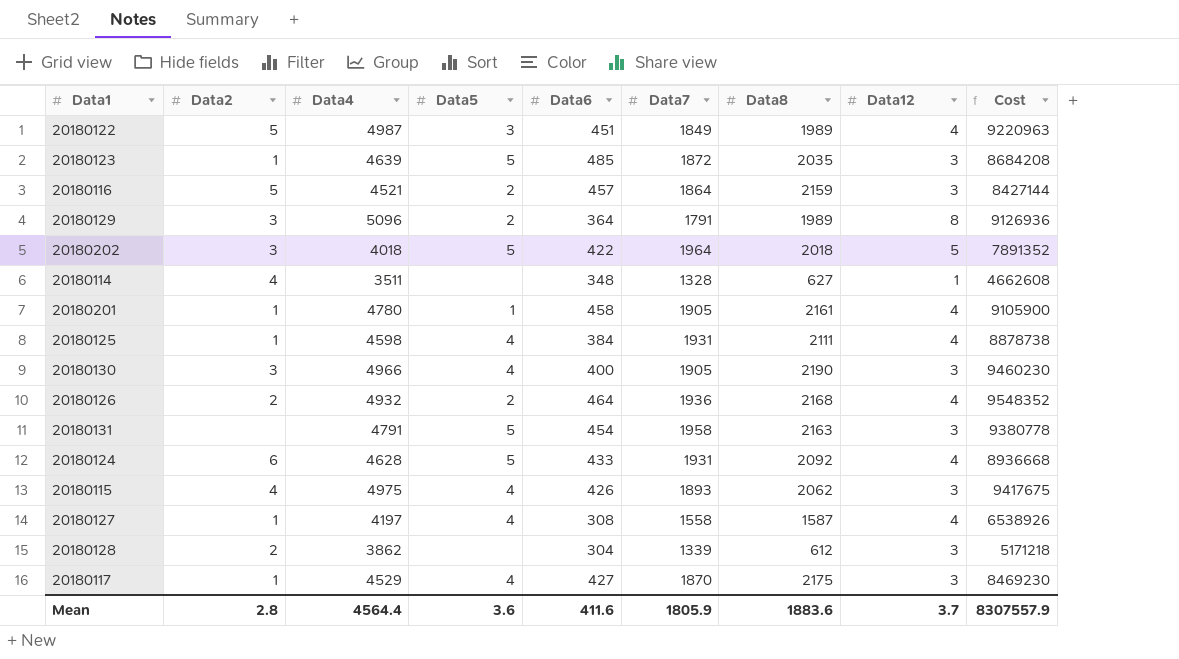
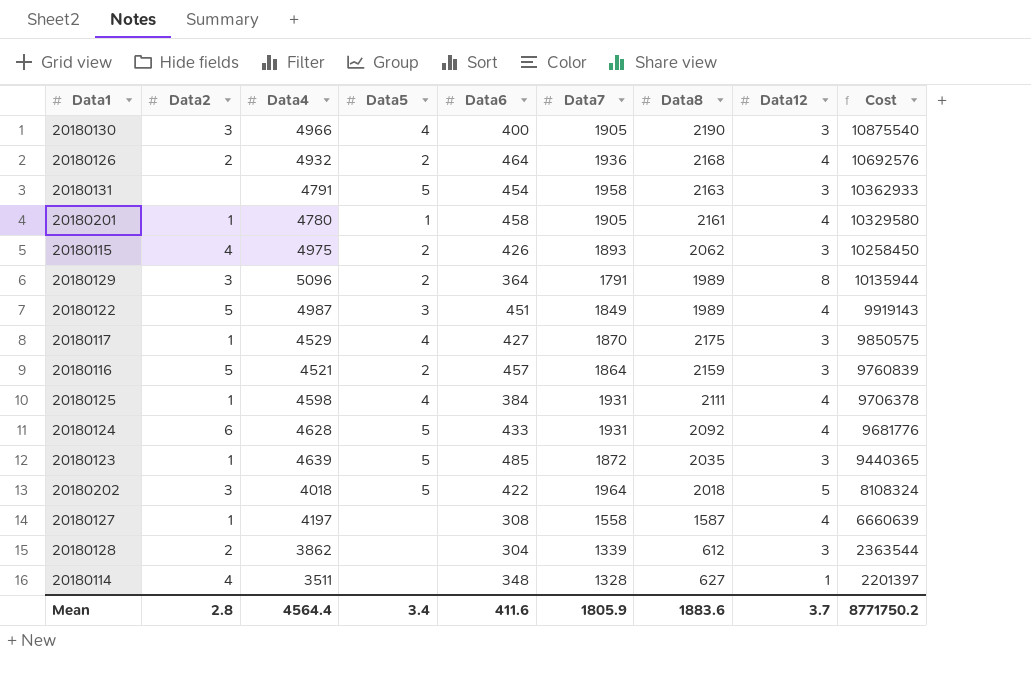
row order: none -> Cost descending
column Cost | formula: [Data4] * [Data7] -> [Data4] * [Data8]
20180115 | Data5: 4 -> 2
20180127 | Data5: 4 -> none
Mean | Data5: 3.6 -> 3.4
Mean | Cost: 8307557.9 -> 8771750.2

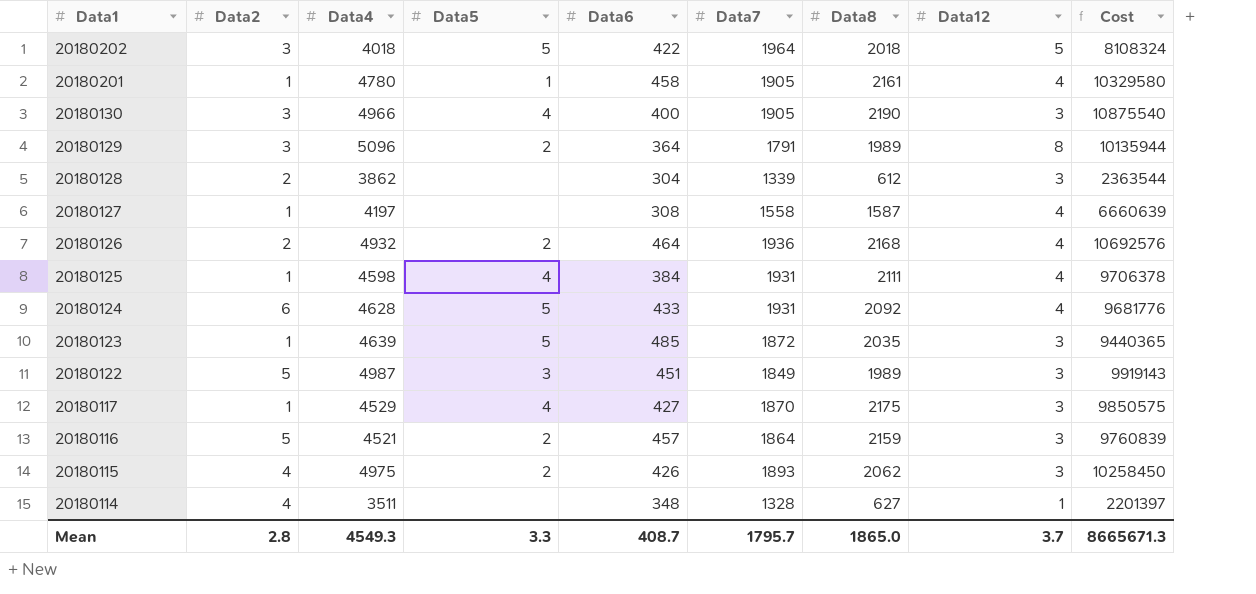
row order: Cost descending -> Data1 descending
row 20180131: none | 4791 | 5 | 454 | 1958 | 2163 | 3 | 10362933 -> none
20180122 | Data12: 4 -> 3
Mean | Data4: 4564.4 -> 4549.3
Mean | Data5: 3.4 -> 3.3
Mean | Data6: 411.6 -> 408.7
Mean | Data7: 1805.9 -> 1795.7
Mean | Data8: 1883.6 -> 1865.0
Mean | Cost: 8771750.2 -> 8665671.3

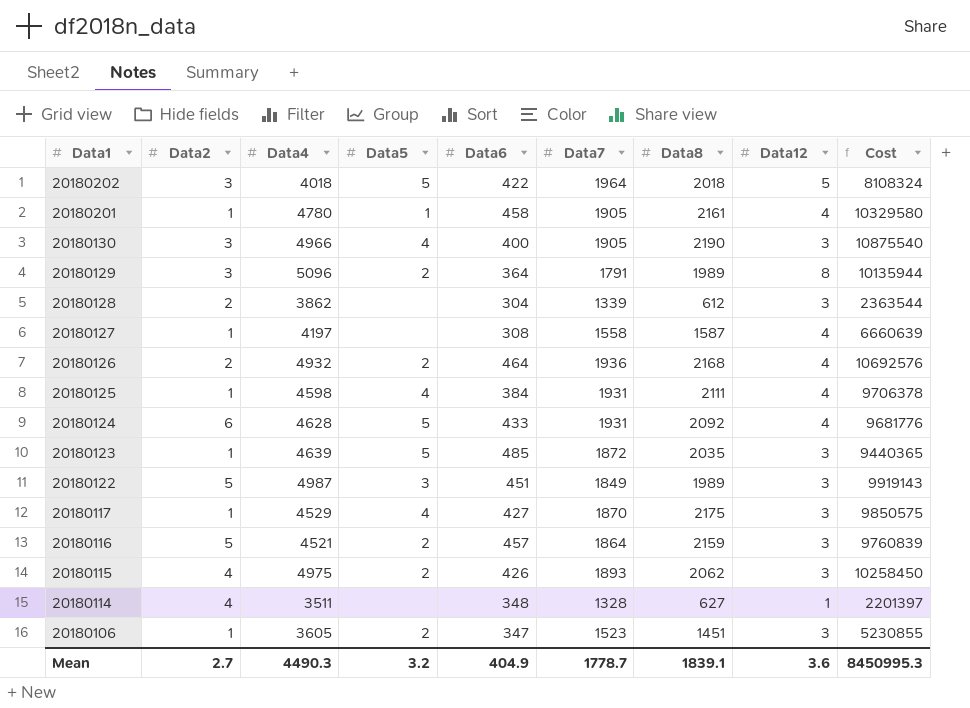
row 20180106: none -> 1 | 3605 | 2 | 347 | 1523 | 1451 | 3 | 5230855
Mean | Data2: 2.8 -> 2.7
Mean | Data4: 4549.3 -> 4490.3
Mean | Data5: 3.3 -> 3.2
Mean | Data6: 408.7 -> 404.9
Mean | Data7: 1795.7 -> 1778.7
Mean | Data8: 1865.0 -> 1839.1
Mean | Data12: 3.7 -> 3.6
Mean | Cost: 8665671.3 -> 8450995.3

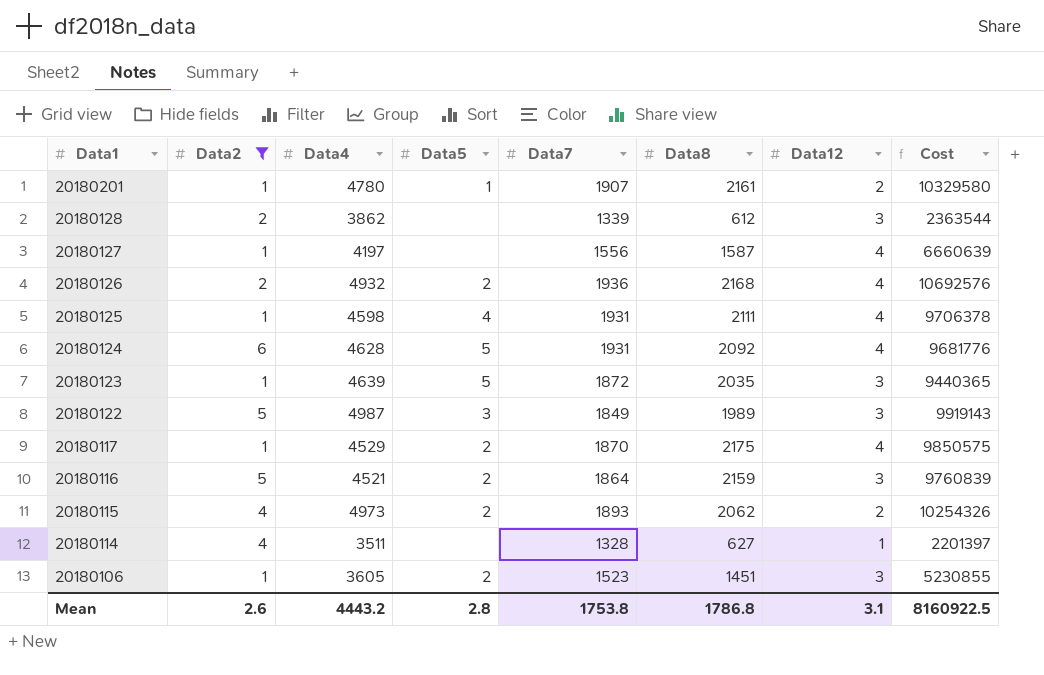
filter: none -> Data2 != 3
column Data6 | position: 5 -> none
20180201 | Data7: 1905 -> 1907
20180201 | Data12: 4 -> 2
20180127 | Data7: 1558 -> 1556
20180117 | Data5: 4 -> 2
20180117 | Data12: 3 -> 4
20180115 | Data4: 4975 -> 4973
20180115 | Data12: 3 -> 2
20180115 | Cost: 10258450 -> 10254326
Mean | Data2: 2.7 -> 2.6
Mean | Data4: 4490.3 -> 4443.2
Mean | Data5: 3.2 -> 2.8
Mean | Data7: 1778.7 -> 1753.8
Mean | Data8: 1839.1 -> 1786.8
Mean | Data12: 3.6 -> 3.1
Mean | Cost: 8450995.3 -> 8160922.5

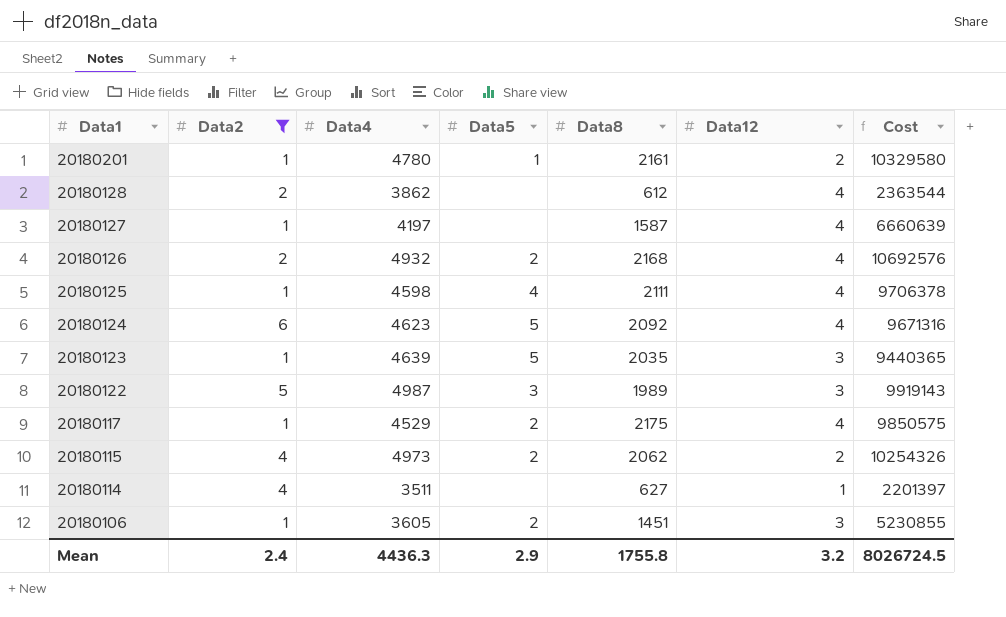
column Data7 | position: 5 -> none
row 20180116: 5 | 4521 | 2 | 1864 | 2159 | 3 | 9760839 -> none
20180128 | Data12: 3 -> 4
20180124 | Data4: 4628 -> 4623
20180124 | Cost: 9681776 -> 9671316
Mean | Data2: 2.6 -> 2.4
Mean | Data4: 4443.2 -> 4436.3
Mean | Data5: 2.8 -> 2.9
Mean | Data8: 1786.8 -> 1755.8
Mean | Data12: 3.1 -> 3.2
Mean | Cost: 8160922.5 -> 8026724.5

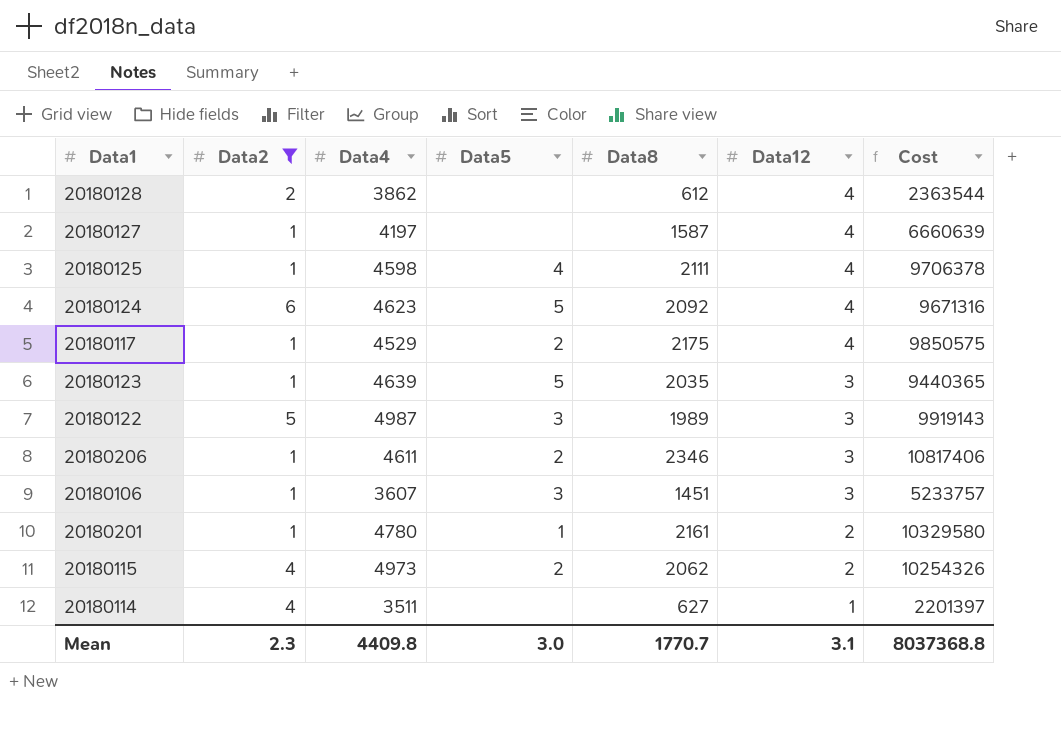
row order: Data1 descending -> Data12 descending
row 20180126: 2 | 4932 | 2 | 2168 | 4 | 10692576 -> none
row 20180206: none -> 1 | 4611 | 2 | 2346 | 3 | 10817406
20180106 | Data4: 3605 -> 3607
20180106 | Data5: 2 -> 3
20180106 | Cost: 5230855 -> 5233757
Mean | Data2: 2.4 -> 2.3
Mean | Data4: 4436.3 -> 4409.8
Mean | Data5: 2.9 -> 3.0
Mean | Data8: 1755.8 -> 1770.7
Mean | Data12: 3.2 -> 3.1
Mean | Cost: 8026724.5 -> 8037368.8

